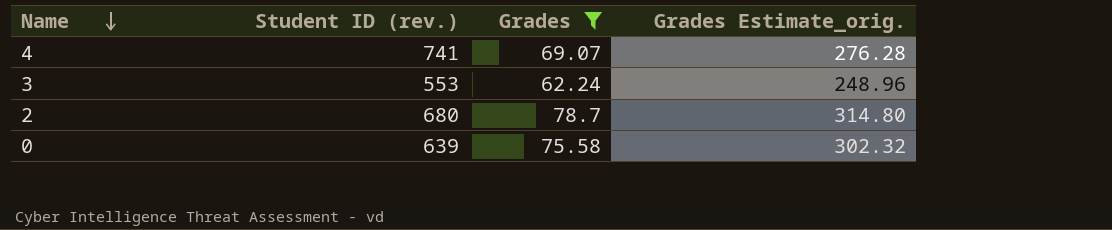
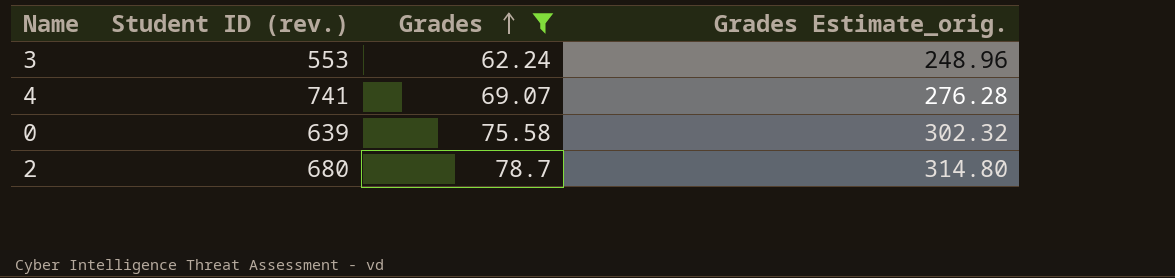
row order: Name descending -> Grades ascending

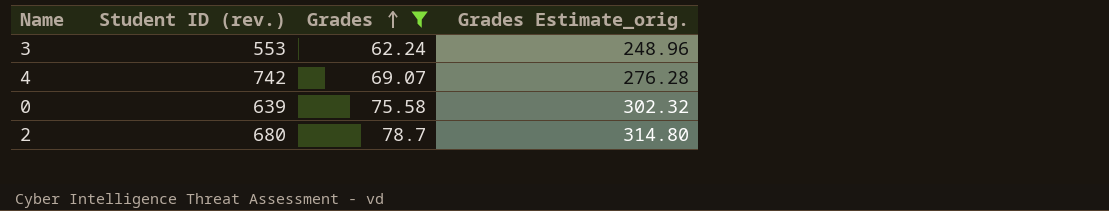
4 | Student ID (rev.): 741 -> 742

